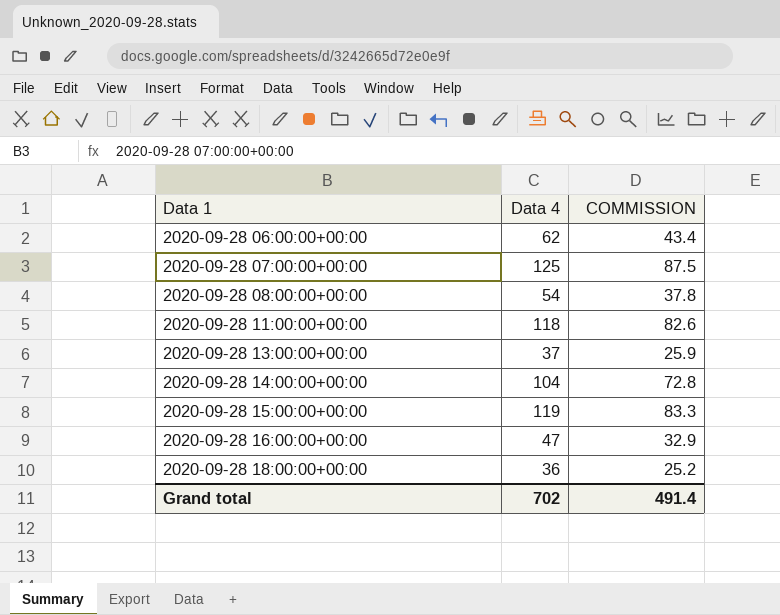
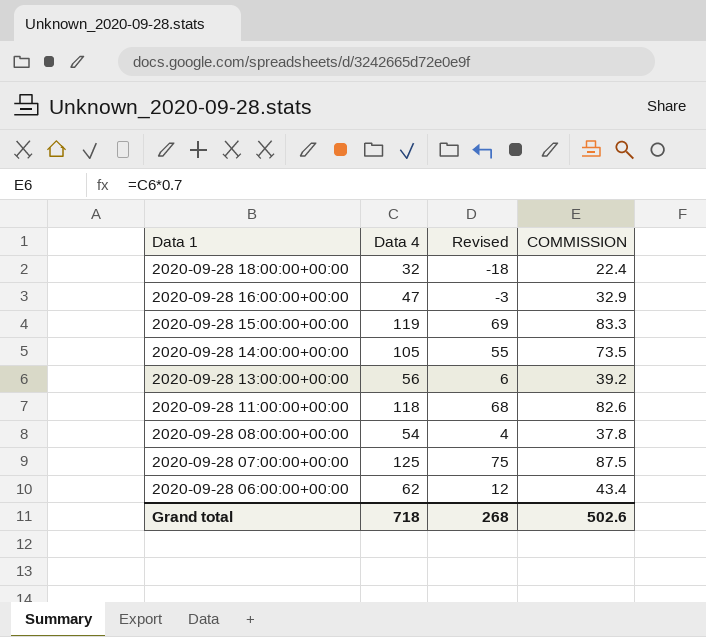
row order: Data 1 ascending -> Data 1 descending
column Revised | formula: none -> [Data 4] - 50
2020-09-28 18:00:00+00:00 | Data 4: 36 -> 32
2020-09-28 18:00:00+00:00 | COMMISSION: 25.2 -> 22.4
2020-09-28 14:00:00+00:00 | Data 4: 104 -> 105
2020-09-28 14:00:00+00:00 | COMMISSION: 72.8 -> 73.5
2020-09-28 13:00:00+00:00 | Data 4: 37 -> 56
2020-09-28 13:00:00+00:00 | COMMISSION: 25.9 -> 39.2
Grand total | Data 4: 702 -> 718
Grand total | COMMISSION: 491.4 -> 502.6

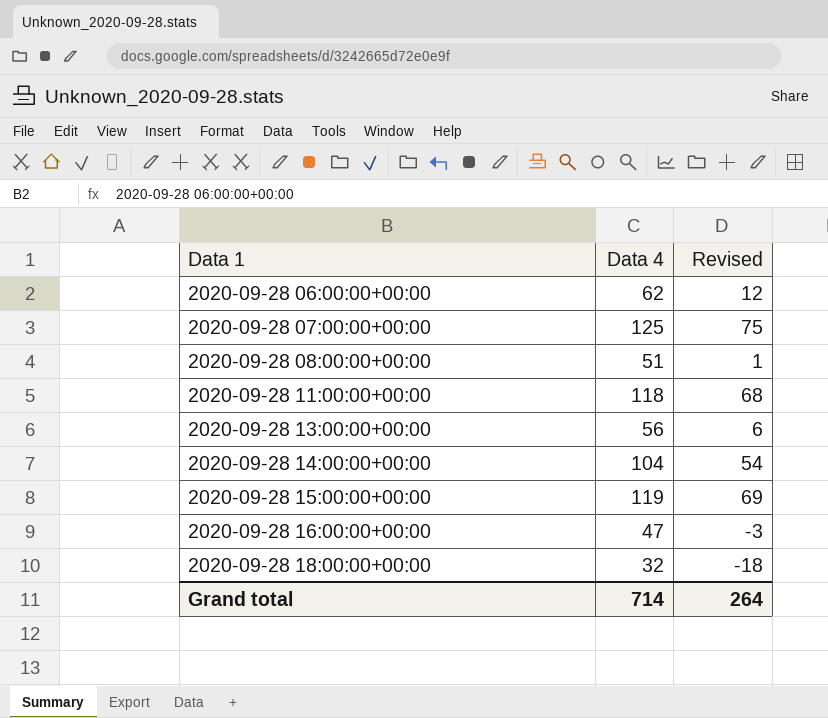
row order: Data 1 descending -> Data 1 ascending
column COMMISSION | formula: [Data 4] * 0.7 -> none
2020-09-28 08:00:00+00:00 | Data 4: 54 -> 51
2020-09-28 08:00:00+00:00 | Revised: 4 -> 1
2020-09-28 14:00:00+00:00 | Data 4: 105 -> 104
2020-09-28 14:00:00+00:00 | Revised: 55 -> 54
Grand total | Data 4: 718 -> 714
Grand total | Revised: 268 -> 264

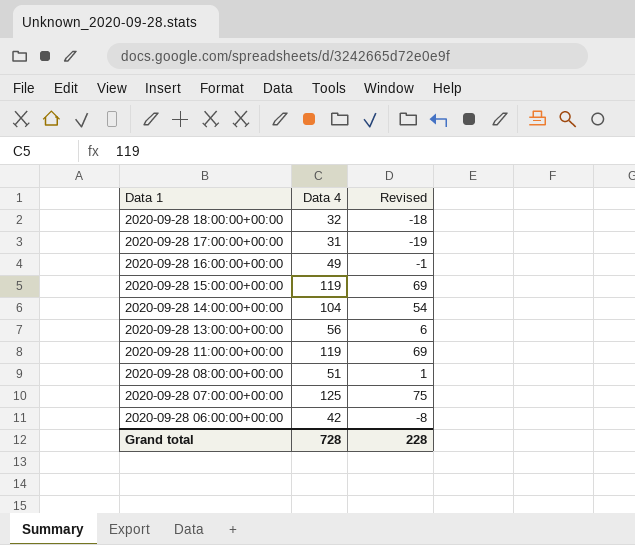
row order: Data 1 ascending -> Data 1 descending
row 2020-09-28 17:00:00+00:00: none -> 31 | -19
2020-09-28 16:00:00+00:00 | Data 4: 47 -> 49
2020-09-28 16:00:00+00:00 | Revised: -3 -> -1
2020-09-28 11:00:00+00:00 | Data 4: 118 -> 119
2020-09-28 11:00:00+00:00 | Revised: 68 -> 69
2020-09-28 06:00:00+00:00 | Data 4: 62 -> 42
2020-09-28 06:00:00+00:00 | Revised: 12 -> -8
Grand total | Data 4: 714 -> 728
Grand total | Revised: 264 -> 228

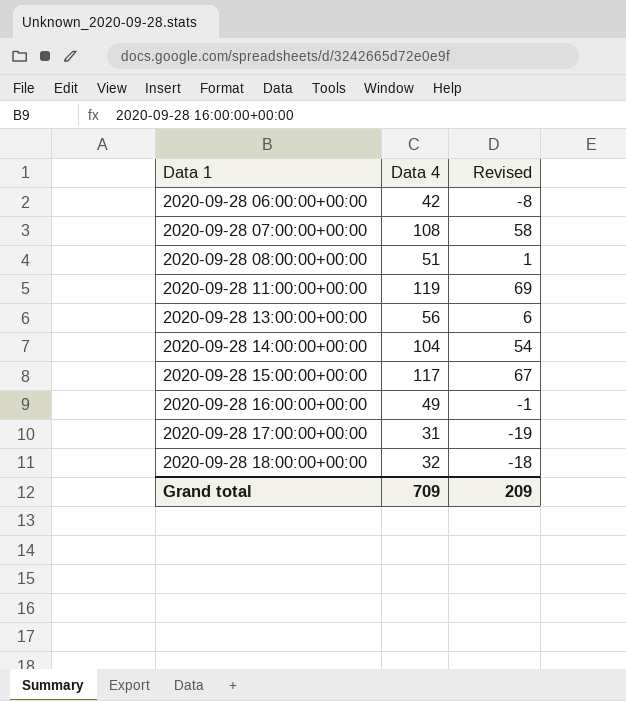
row order: Data 1 descending -> Data 1 ascending
2020-09-28 07:00:00+00:00 | Data 4: 125 -> 108
2020-09-28 07:00:00+00:00 | Revised: 75 -> 58
2020-09-28 15:00:00+00:00 | Data 4: 119 -> 117
2020-09-28 15:00:00+00:00 | Revised: 69 -> 67
Grand total | Data 4: 728 -> 709
Grand total | Revised: 228 -> 209

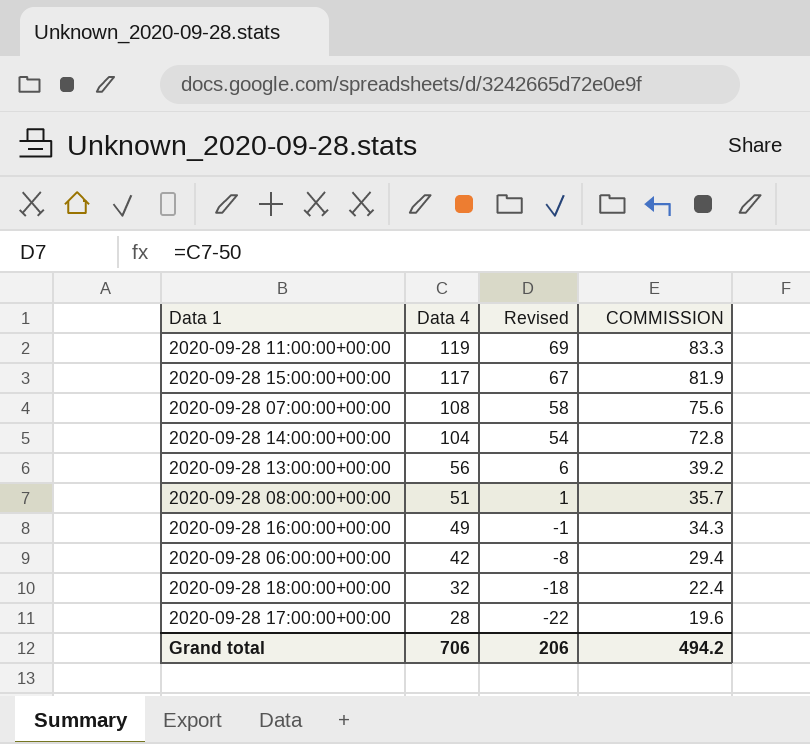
row order: Data 1 ascending -> Data 4 descending
column COMMISSION | formula: none -> [Data 4] * 0.7
2020-09-28 17:00:00+00:00 | Data 4: 31 -> 28
2020-09-28 17:00:00+00:00 | Revised: -19 -> -22
Grand total | Data 4: 709 -> 706
Grand total | Revised: 209 -> 206

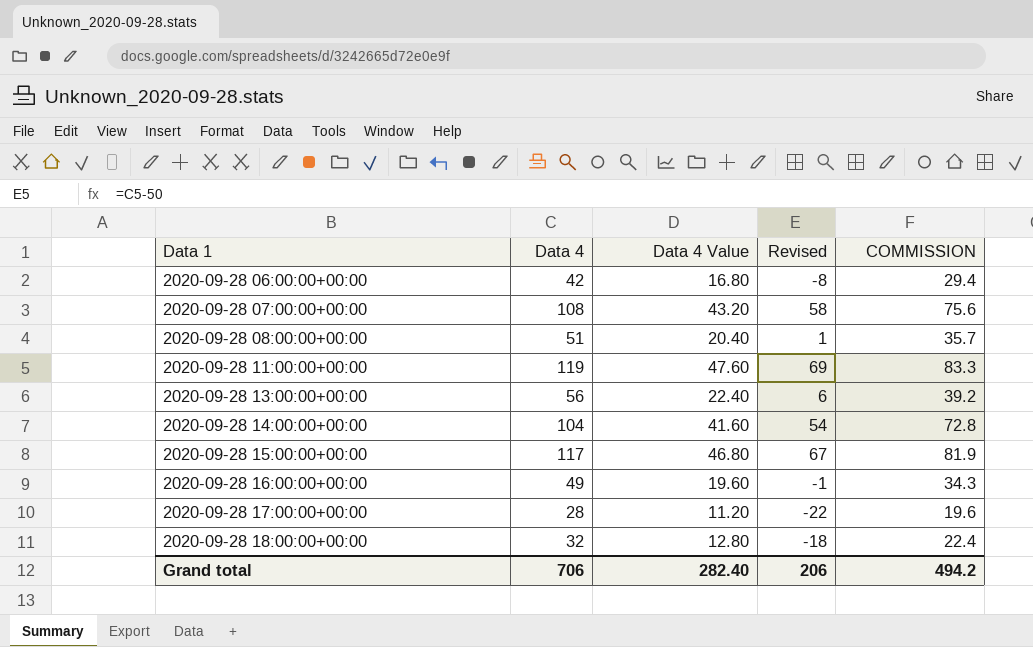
row order: Data 4 descending -> Data 1 ascending
column Data 4 Value | formula: none -> [Data 4] * 0.4

